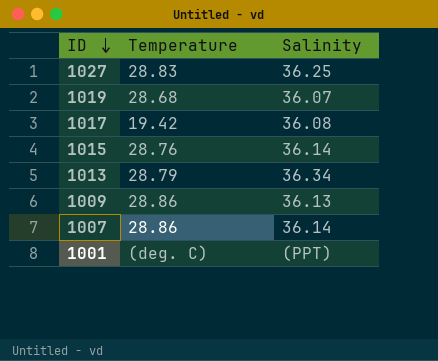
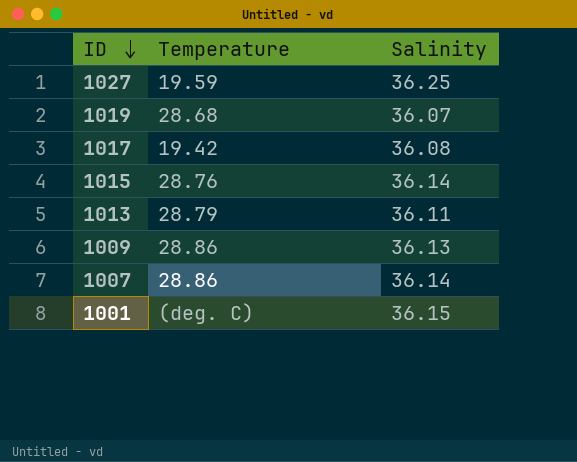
1027 | Temperature: 28.83 -> 19.59
1013 | Salinity: 36.34 -> 36.11
1001 | Salinity: (PPT) -> 36.15

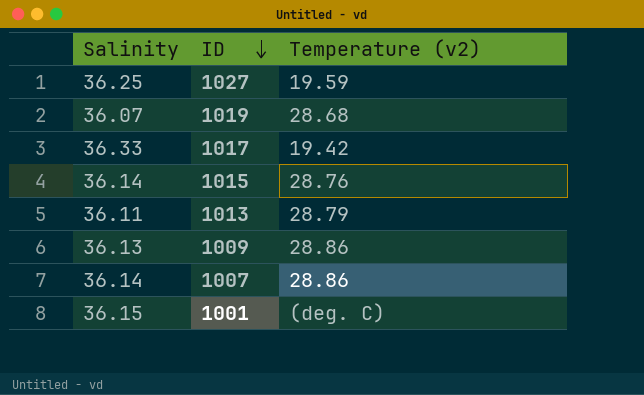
column Salinity | position: 3 -> 1
column name: Temperature -> Temperature (v2)
1017 | Salinity: 36.08 -> 36.33

